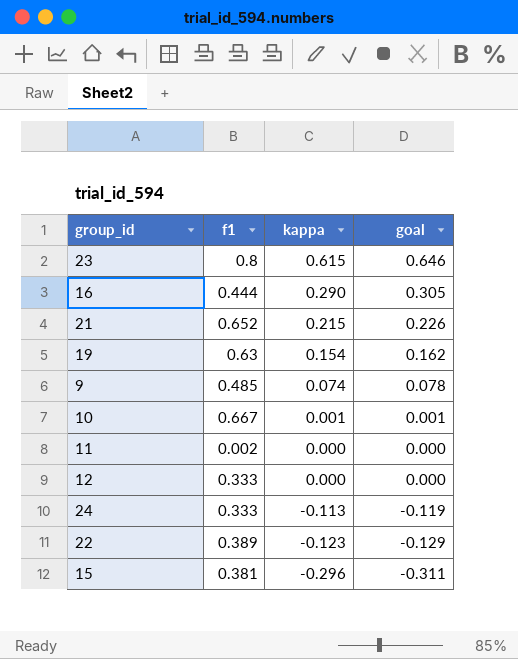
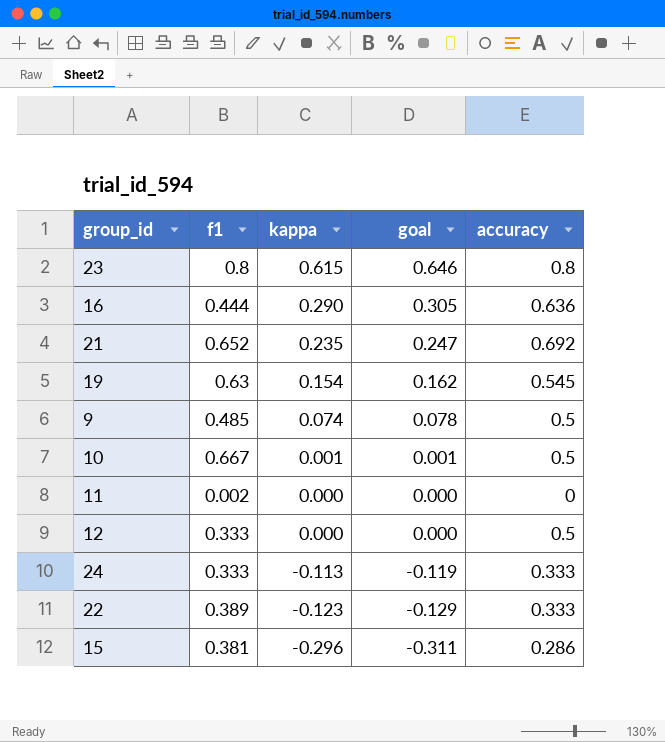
column accuracy | position: none -> 5
21 | kappa: 0.215 -> 0.235
21 | goal: 0.226 -> 0.247

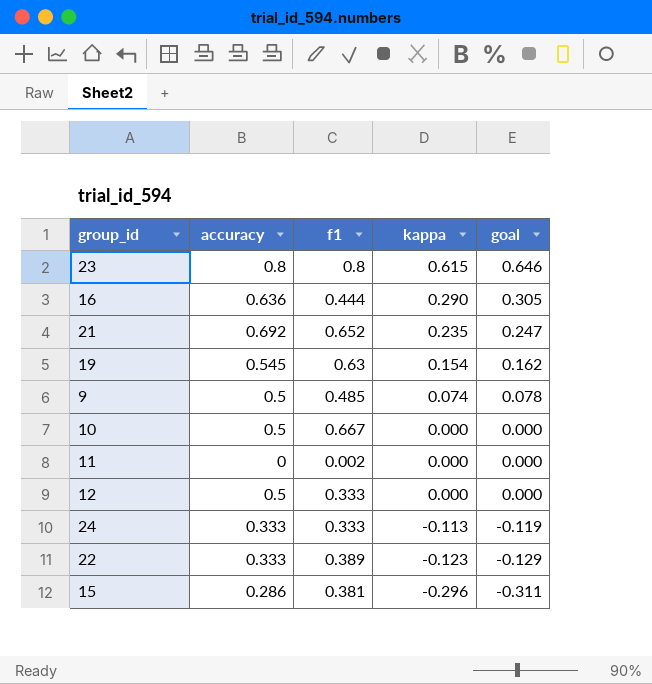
column accuracy | position: 5 -> 2
10 | kappa: 0.001 -> 0.000
10 | goal: 0.001 -> 0.000

